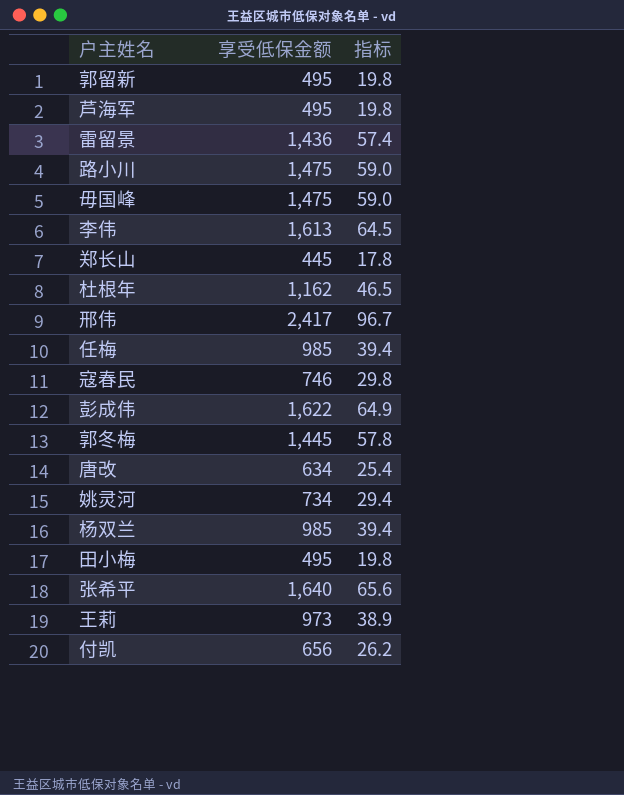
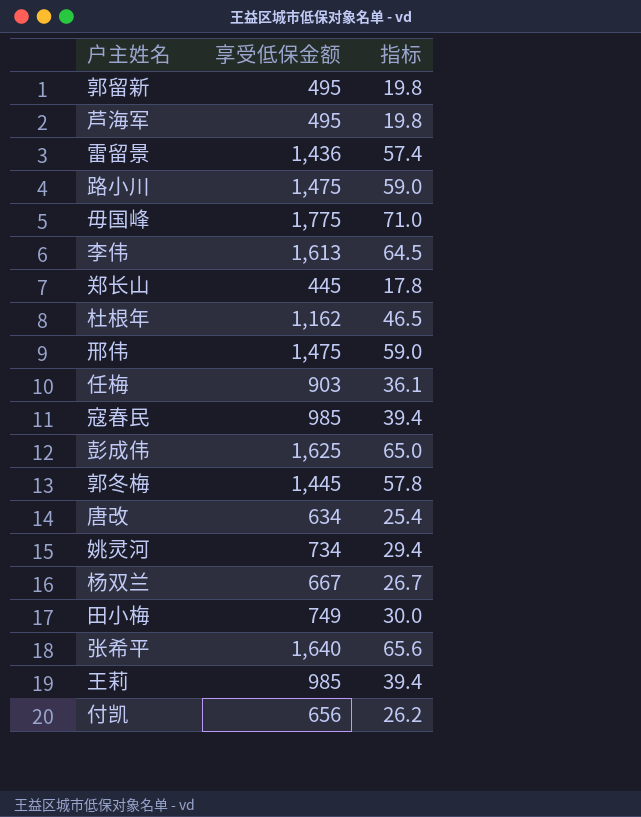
毋国峰 | 享受低保金额: 1,475 -> 1,775
毋国峰 | 指标: 59.0 -> 71.0
邢伟 | 享受低保金额: 2,417 -> 1,475
邢伟 | 指标: 96.7 -> 59.0
任梅 | 享受低保金额: 985 -> 903
任梅 | 指标: 39.4 -> 36.1
寇春民 | 享受低保金额: 746 -> 985
寇春民 | 指标: 29.8 -> 39.4
彭成伟 | 享受低保金额: 1,622 -> 1,625
彭成伟 | 指标: 64.9 -> 65.0
杨双兰 | 享受低保金额: 985 -> 667
杨双兰 | 指标: 39.4 -> 26.7
田小梅 | 享受低保金额: 495 -> 749
田小梅 | 指标: 19.8 -> 30.0
王莉 | 享受低保金额: 973 -> 985
王莉 | 指标: 38.9 -> 39.4

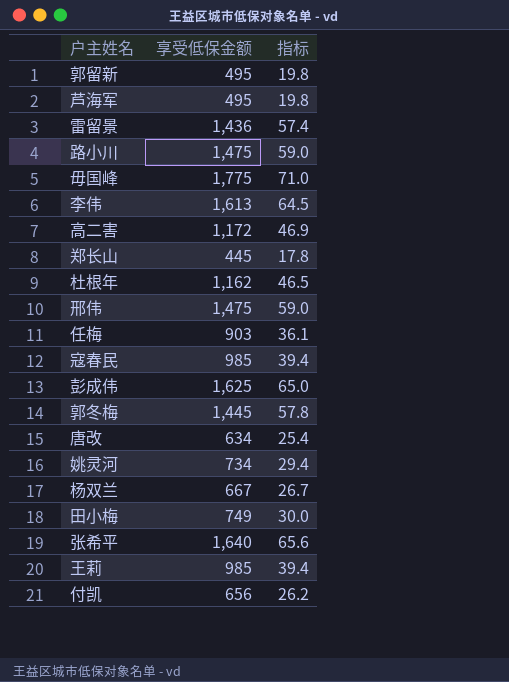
row 高二害: none -> 1,172 | 46.9

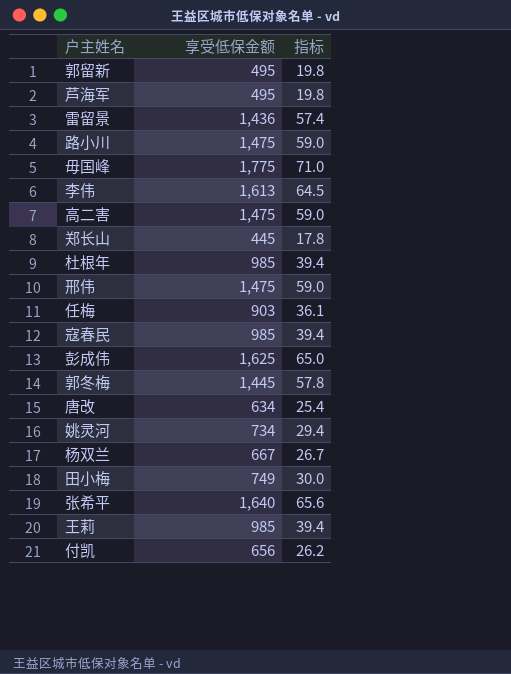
高二害 | 享受低保金额: 1,172 -> 1,475
高二害 | 指标: 46.9 -> 59.0
杜根年 | 享受低保金额: 1,162 -> 985
杜根年 | 指标: 46.5 -> 39.4

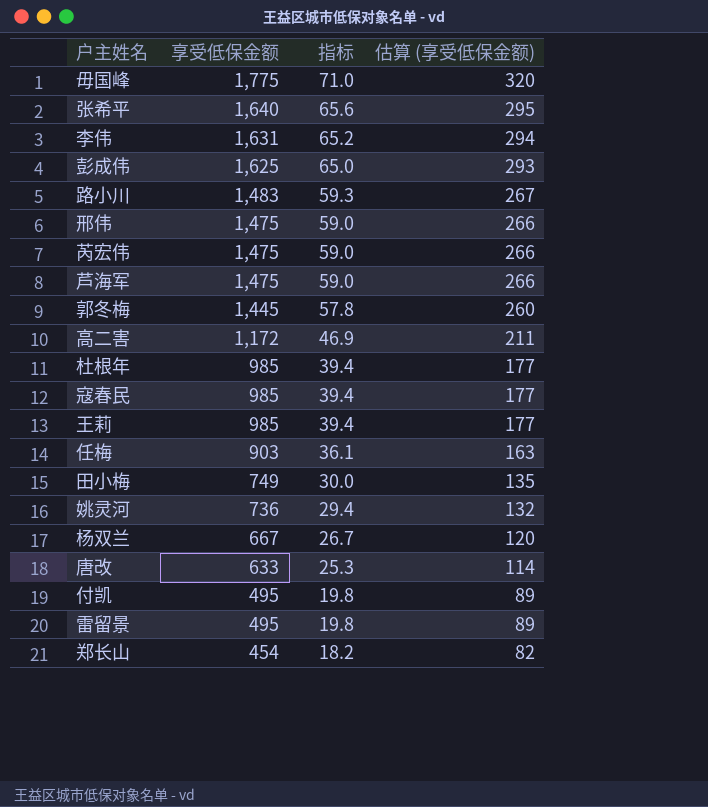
row order: none -> 享受低保金额 descending
column 估算 (享受低保金额) | formula: none -> [享受低保金额] * 0.18
row 郭留新: 495 | 19.8 -> none
李伟 | 享受低保金额: 1,613 -> 1,631
李伟 | 指标: 64.5 -> 65.2
路小川 | 享受低保金额: 1,475 -> 1,483
路小川 | 指标: 59.0 -> 59.3
row 芮宏伟: none -> 1,475 | 59.0 | 266
芦海军 | 享受低保金额: 495 -> 1,475
芦海军 | 指标: 19.8 -> 59.0
高二害 | 享受低保金额: 1,475 -> 1,172
高二害 | 指标: 59.0 -> 46.9
姚灵河 | 享受低保金额: 734 -> 736
唐改 | 享受低保金额: 634 -> 633
唐改 | 指标: 25.4 -> 25.3
付凯 | 享受低保金额: 656 -> 495
付凯 | 指标: 26.2 -> 19.8
雷留景 | 享受低保金额: 1,436 -> 495
雷留景 | 指标: 57.4 -> 19.8
郑长山 | 享受低保金额: 445 -> 454
郑长山 | 指标: 17.8 -> 18.2

